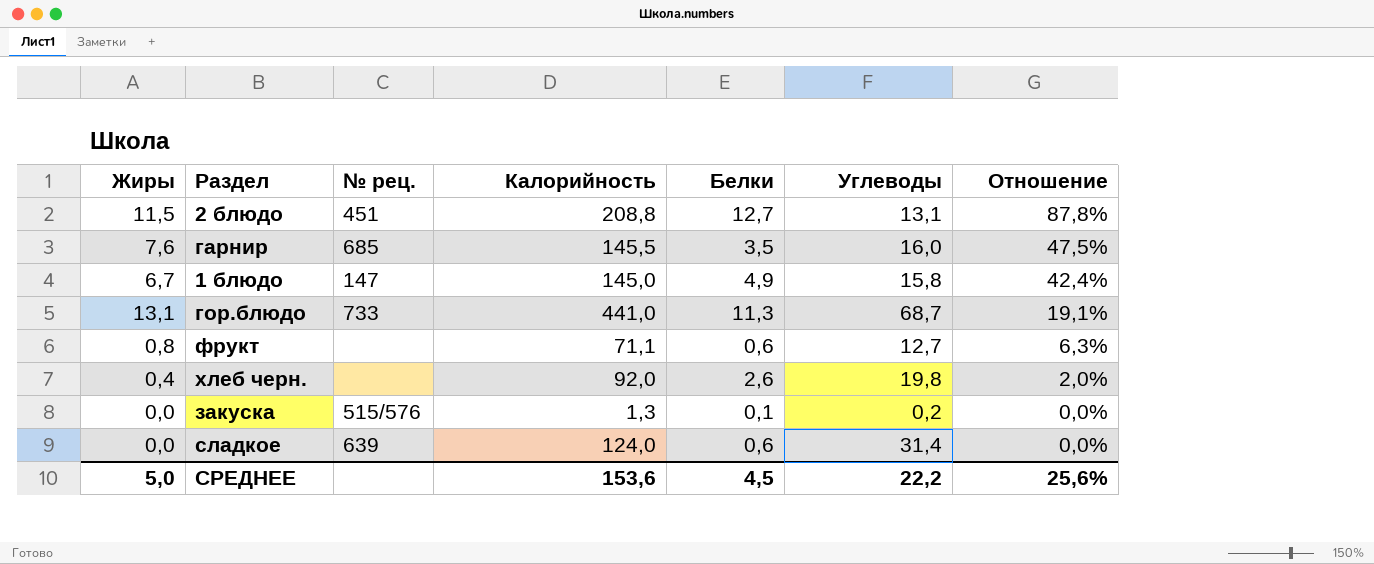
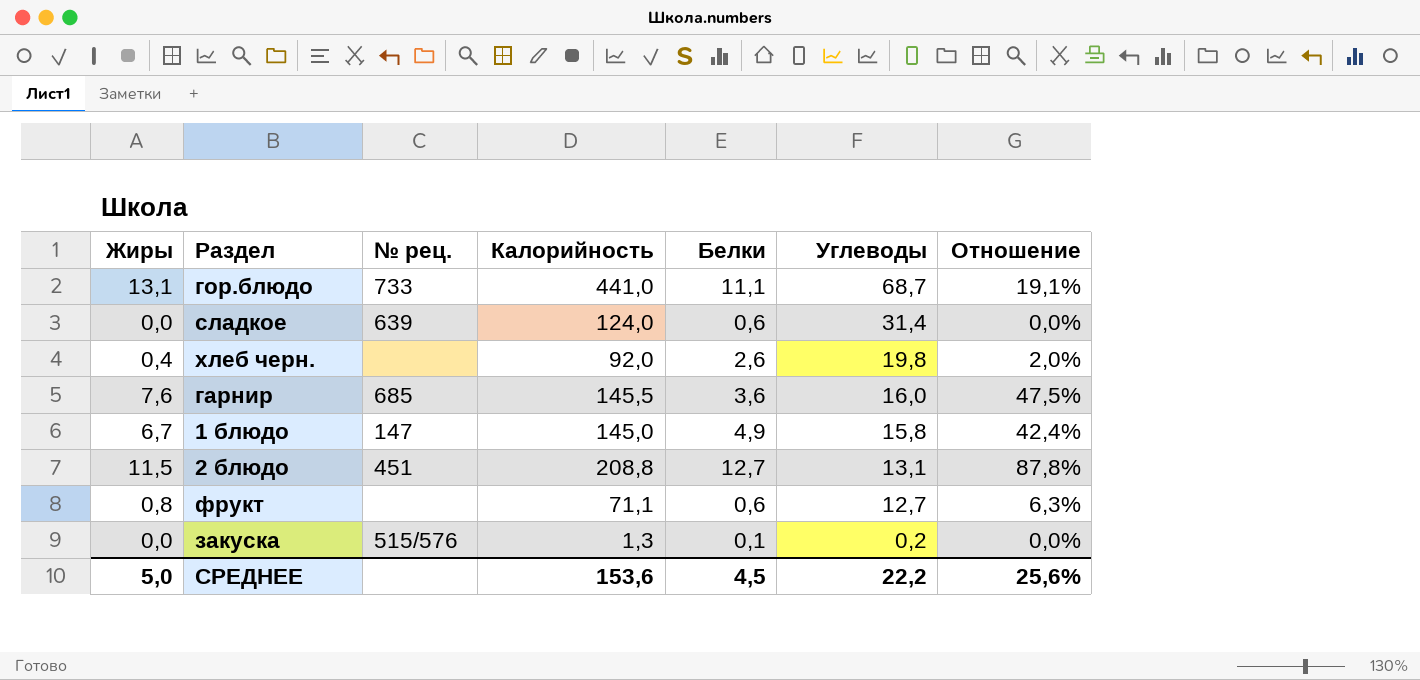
row order: Отношение descending -> Углеводы descending
гор.блюдо | Белки: 11,3 -> 11,1
гарнир | Белки: 3,5 -> 3,6

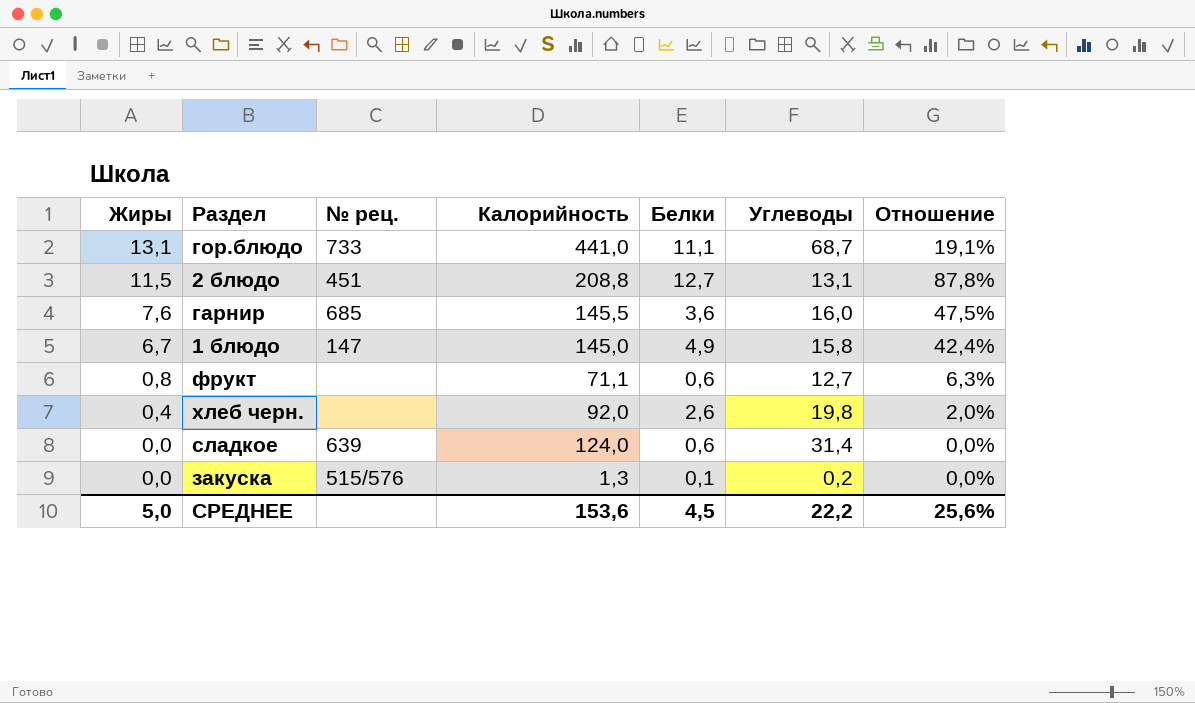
row order: Углеводы descending -> Жиры descending

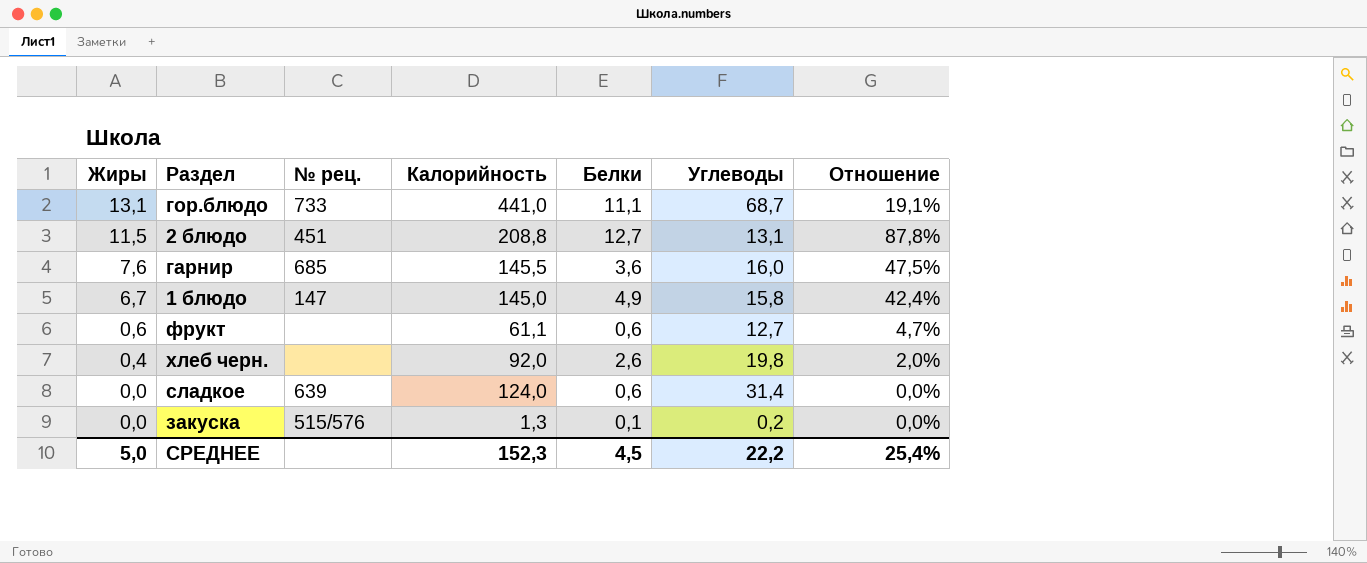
фрукт | Жиры: 0,8 -> 0,6
фрукт | Калорийность: 71,1 -> 61,1
фрукт | Отношение: 6,3% -> 4,7%
СРЕДНЕЕ | Калорийность: 153,6 -> 152,3
СРЕДНЕЕ | Отношение: 25,6% -> 25,4%

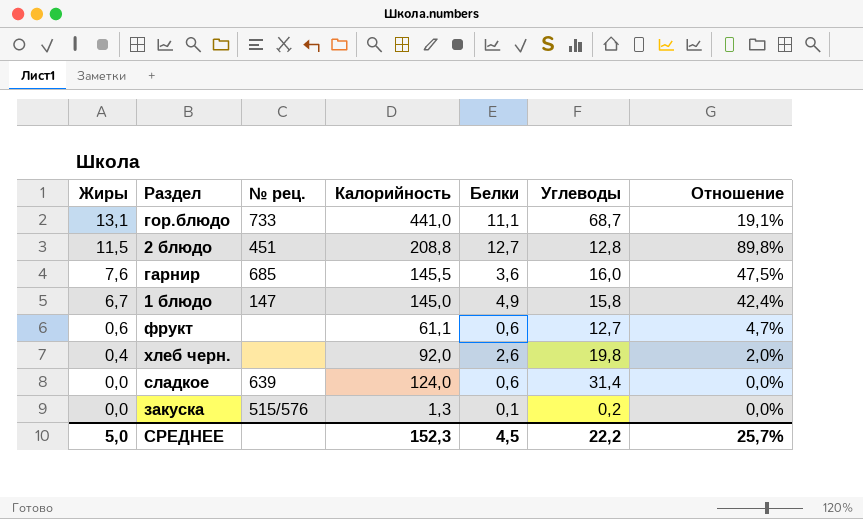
2 блюдо | Углеводы: 13,1 -> 12,8
2 блюдо | Отношение: 87,8% -> 89,8%
СРЕДНЕЕ | Отношение: 25,4% -> 25,7%

